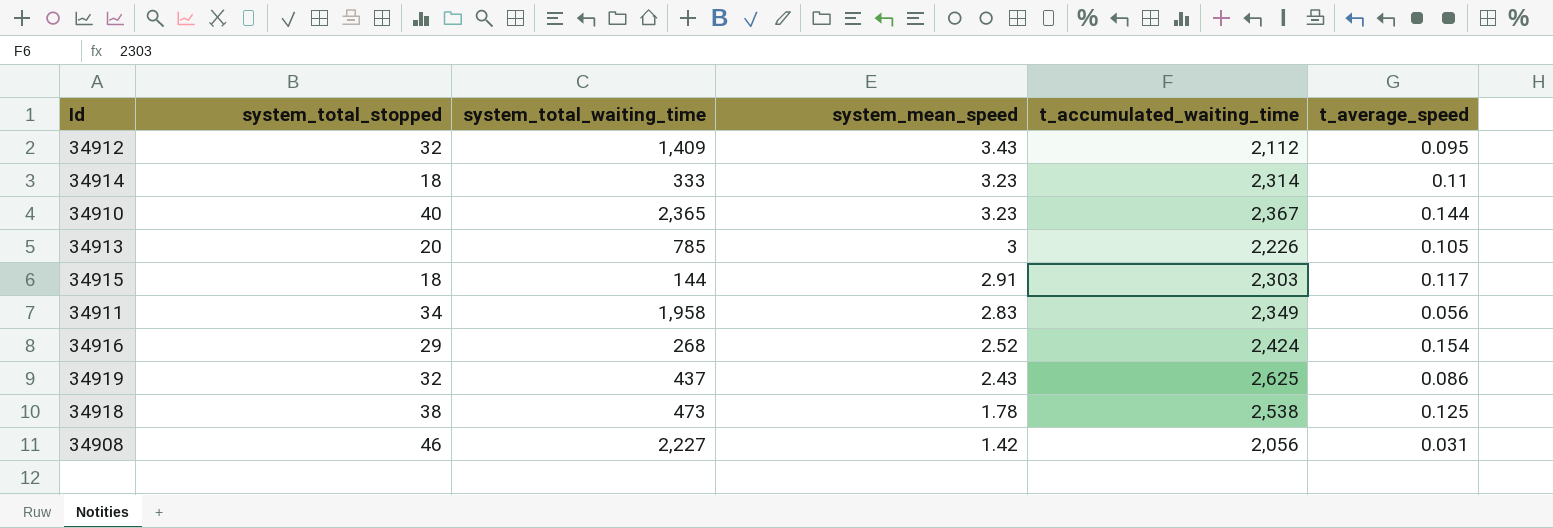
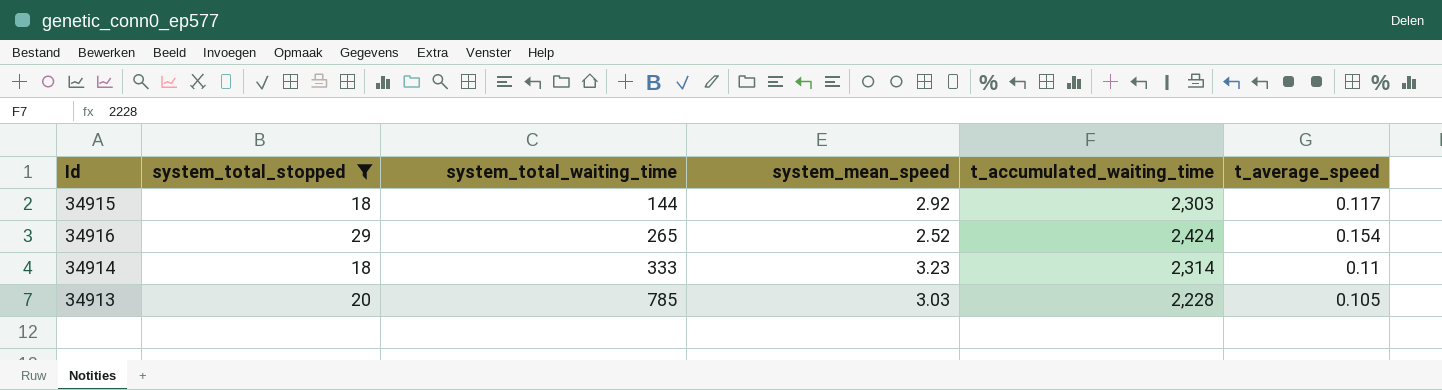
filter: none -> system_total_stopped <= 29
row order: system_mean_speed descending -> system_total_waiting_time ascending
34915 | system_mean_speed: 2.91 -> 2.92
34916 | system_total_waiting_time: 268 -> 265
34913 | system_mean_speed: 3 -> 3.03
34913 | t_accumulated_waiting_time: 2,226 -> 2,228

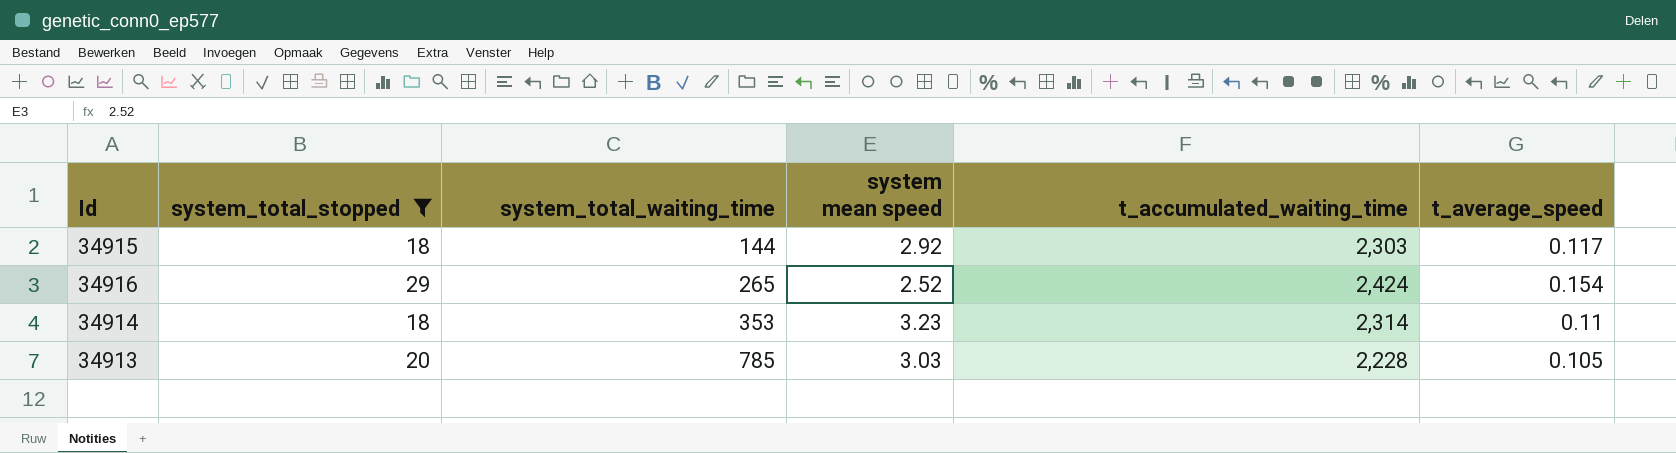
column name: system_mean_speed -> system mean speed
34914 | system_total_waiting_time: 333 -> 353

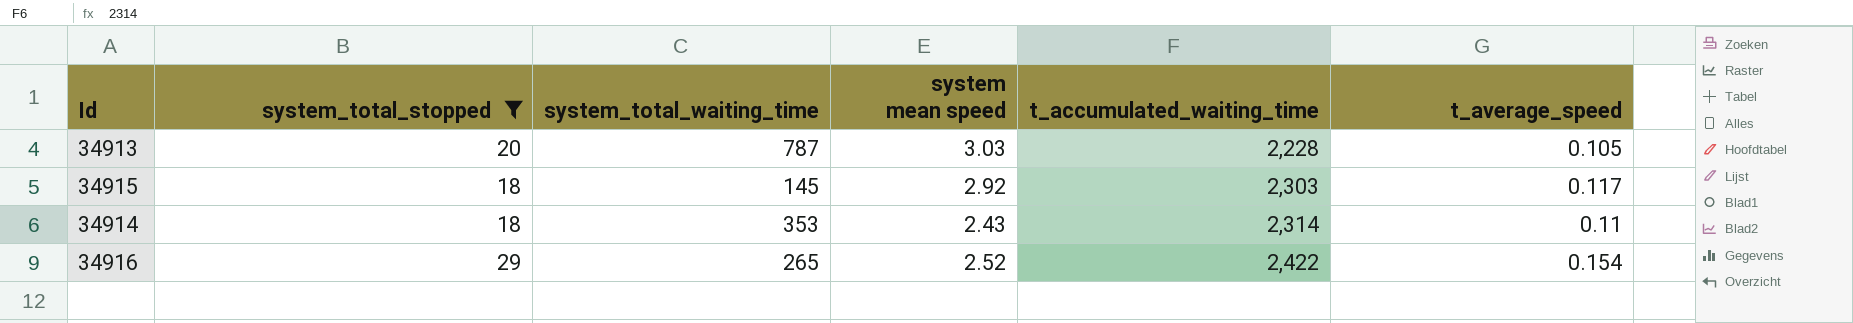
row order: system_total_waiting_time ascending -> t_accumulated_waiting_time ascending
34913 | system_total_waiting_time: 785 -> 787
34915 | system_total_waiting_time: 144 -> 145
34914 | system mean speed: 3.23 -> 2.43
34916 | t_accumulated_waiting_time: 2,424 -> 2,422

